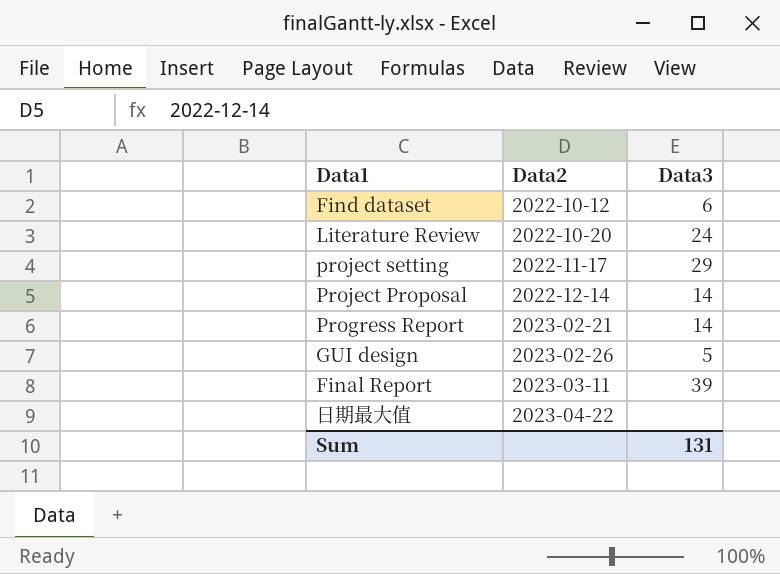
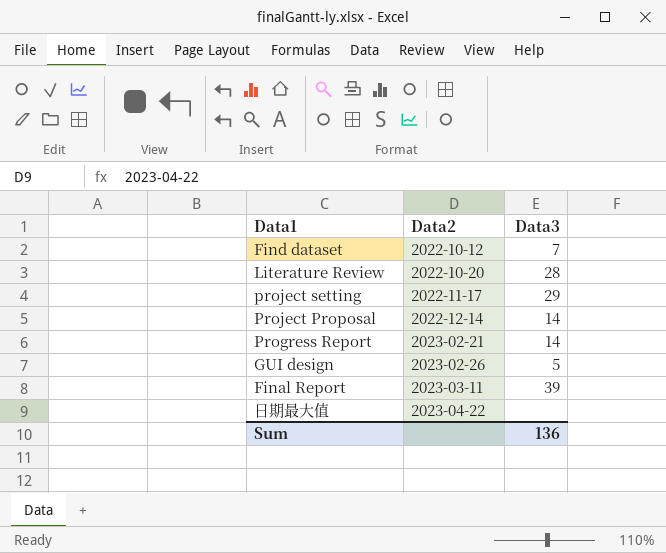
Find dataset | Data3: 6 -> 7
Literature Review | Data3: 24 -> 28
Sum | Data3: 131 -> 136

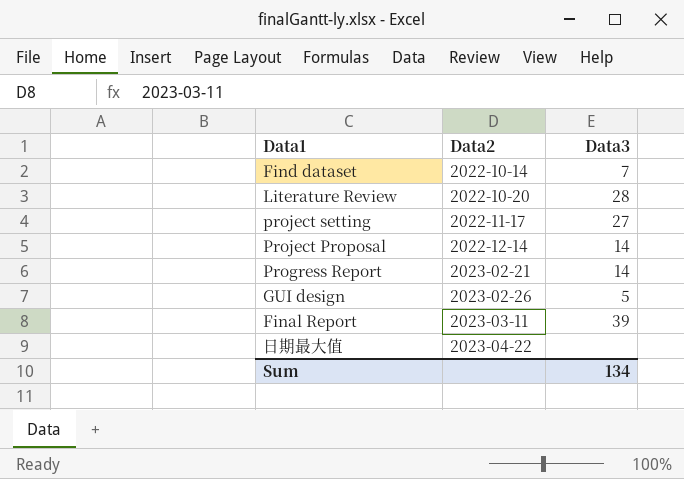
Find dataset | Data2: 2022-10-12 -> 2022-10-14
project setting | Data3: 29 -> 27
Sum | Data3: 136 -> 134

